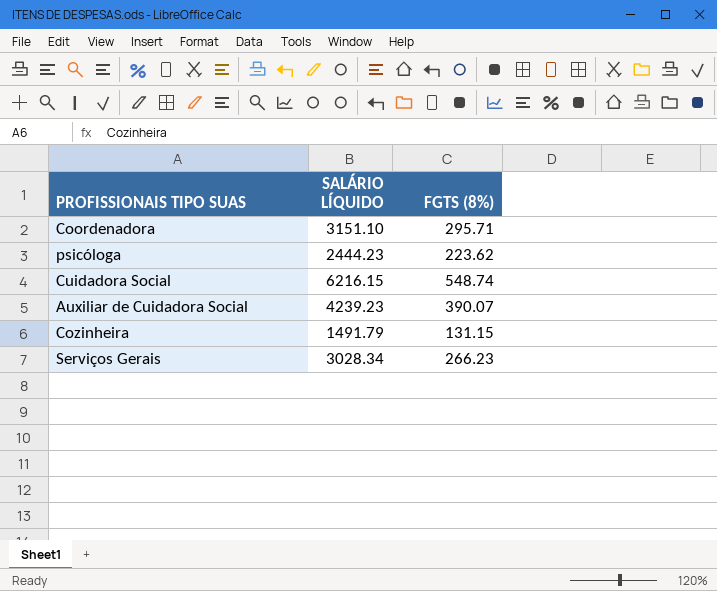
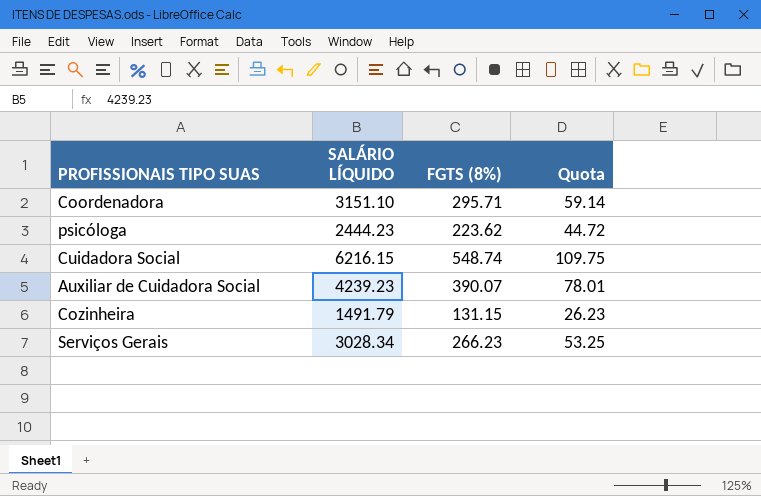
column Quota | formula: none -> [FGTS (8%)] * 0.2

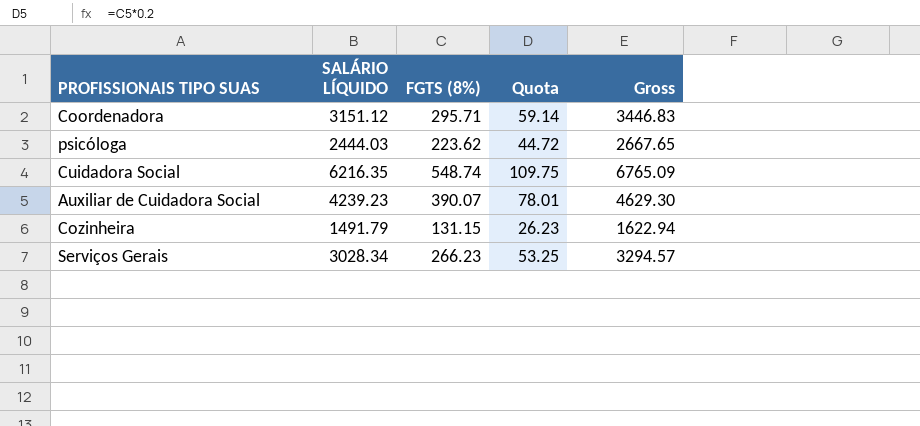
column Gross | formula: none -> [SALÁRIO LÍQUIDO] + [FGTS (8%)]
Coordenadora | SALÁRIO LÍQUIDO: 3151.10 -> 3151.12
psicóloga | SALÁRIO LÍQUIDO: 2444.23 -> 2444.03
Cuidadora Social | SALÁRIO LÍQUIDO: 6216.15 -> 6216.35

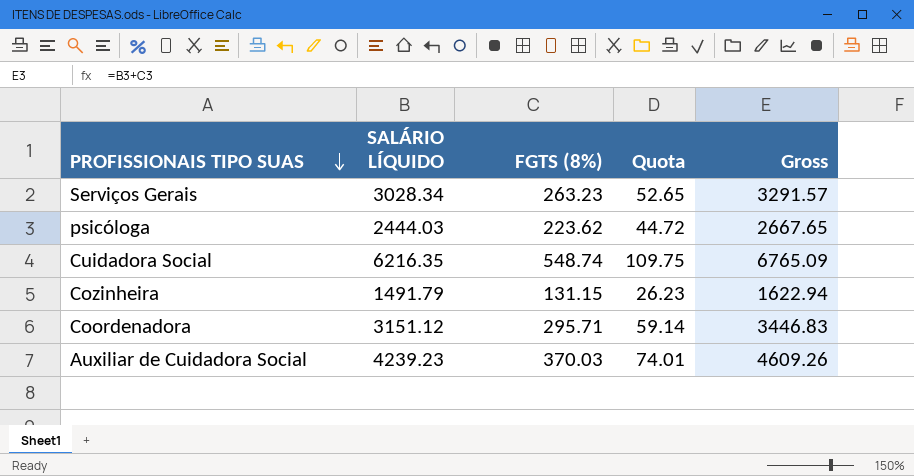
row order: none -> PROFISSIONAIS TIPO SUAS descending
Serviços Gerais | FGTS (8%): 266.23 -> 263.23
Serviços Gerais | Quota: 53.25 -> 52.65
Serviços Gerais | Gross: 3294.57 -> 3291.57
Auxiliar de Cuidadora Social | FGTS (8%): 390.07 -> 370.03
Auxiliar de Cuidadora Social | Quota: 78.01 -> 74.01
Auxiliar de Cuidadora Social | Gross: 4629.30 -> 4609.26

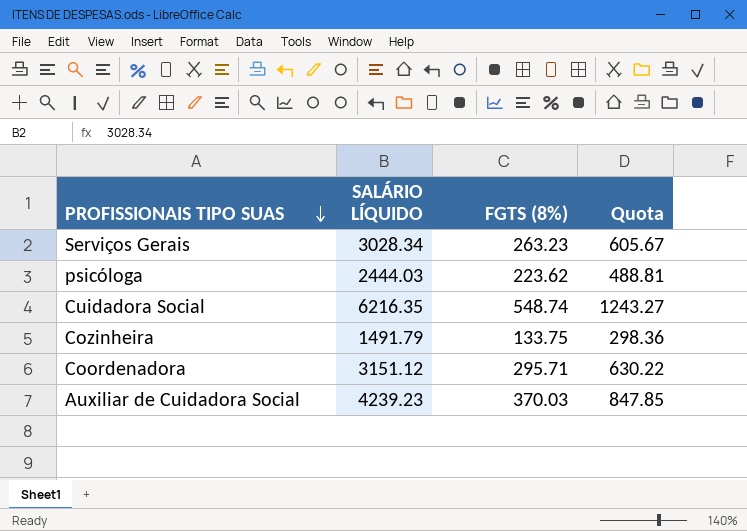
column Gross | formula: [SALÁRIO LÍQUIDO] + [FGTS (8%)] -> none
column Quota | formula: [FGTS (8%)] * 0.2 -> [SALÁRIO LÍQUIDO] * 0.2
Cozinheira | FGTS (8%): 131.15 -> 133.75

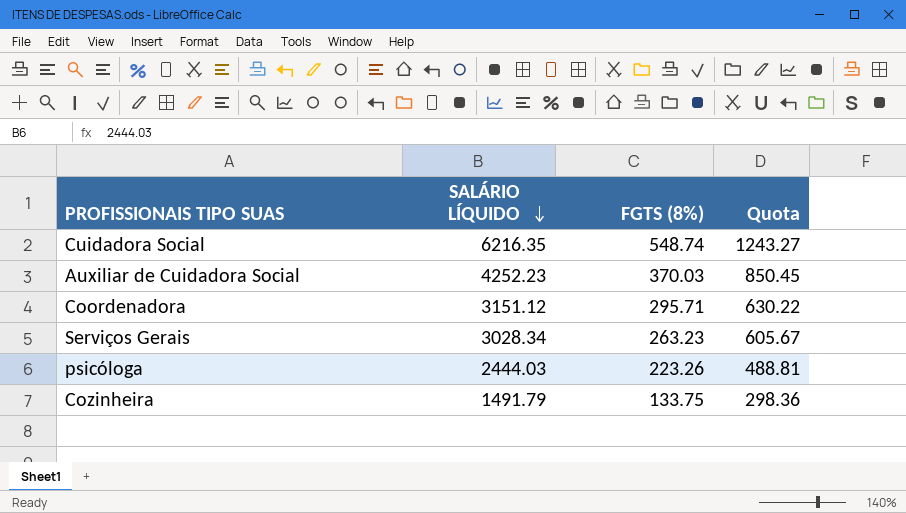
row order: PROFISSIONAIS TIPO SUAS descending -> SALÁRIO LÍQUIDO descending
Auxiliar de Cuidadora Social | SALÁRIO LÍQUIDO: 4239.23 -> 4252.23
Auxiliar de Cuidadora Social | Quota: 847.85 -> 850.45
psicóloga | FGTS (8%): 223.62 -> 223.26

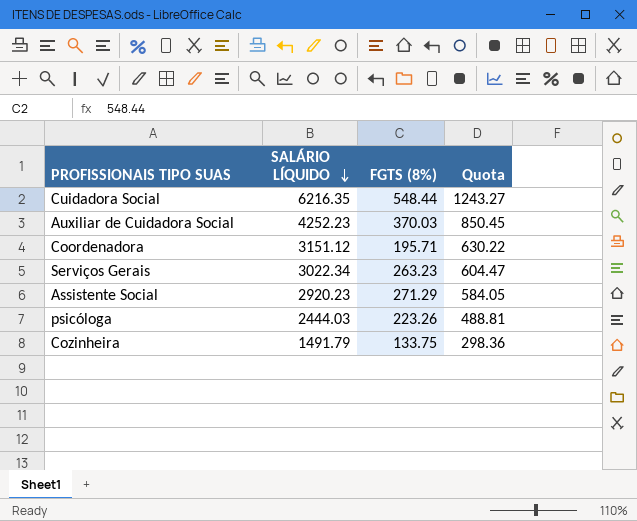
Cuidadora Social | FGTS (8%): 548.74 -> 548.44
Coordenadora | FGTS (8%): 295.71 -> 195.71
Serviços Gerais | SALÁRIO LÍQUIDO: 3028.34 -> 3022.34
Serviços Gerais | Quota: 605.67 -> 604.47
row Assistente Social: none -> 2920.23 | 271.29 | 584.05

